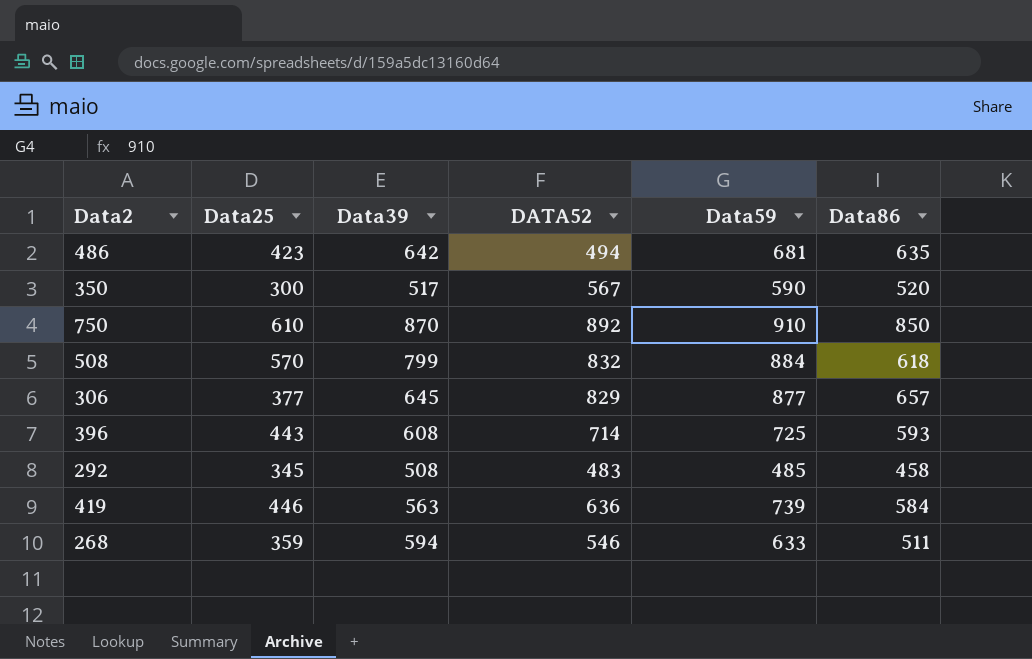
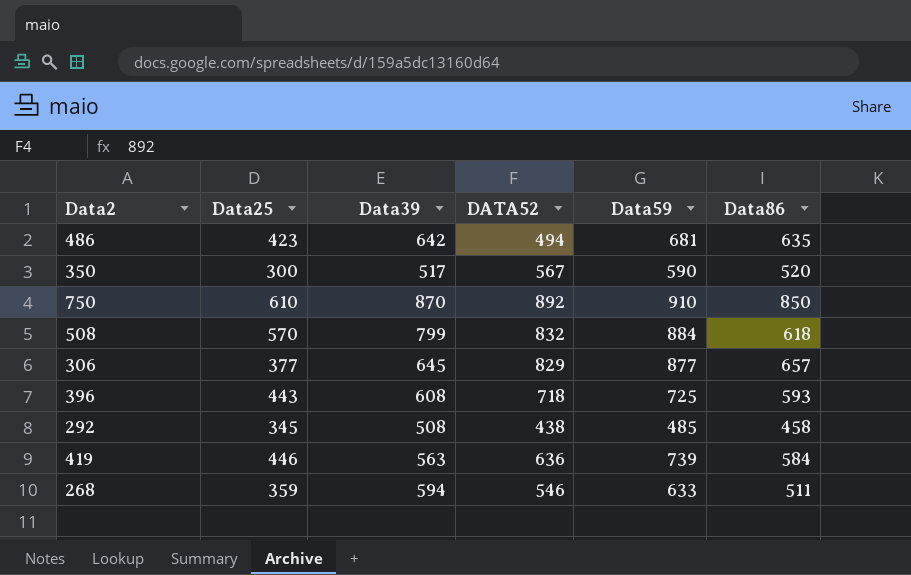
396 | DATA52: 714 -> 718
292 | DATA52: 483 -> 438

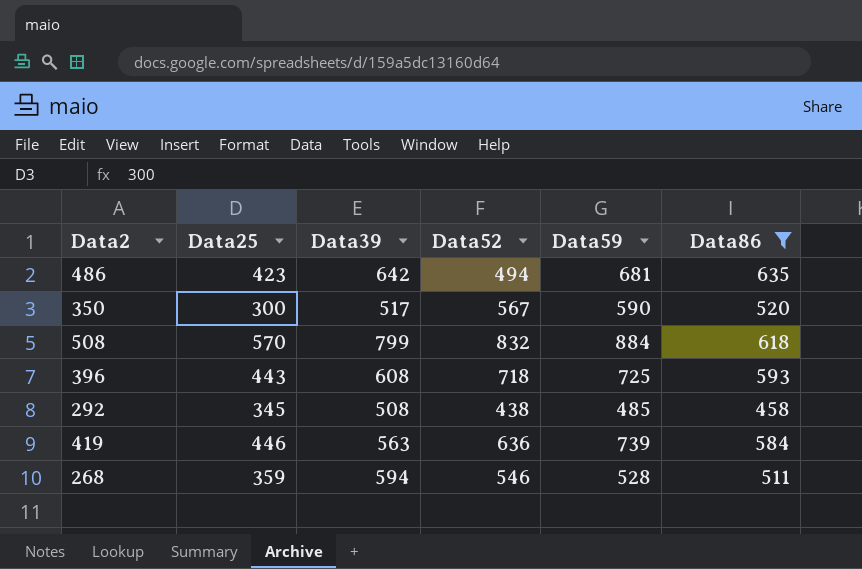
filter: none -> Data86 <= 635
column name: DATA52 -> Data52
268 | Data59: 633 -> 528

